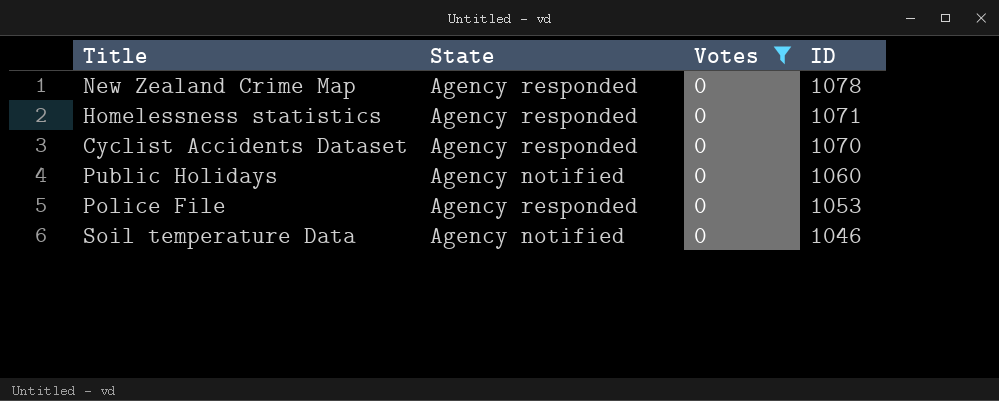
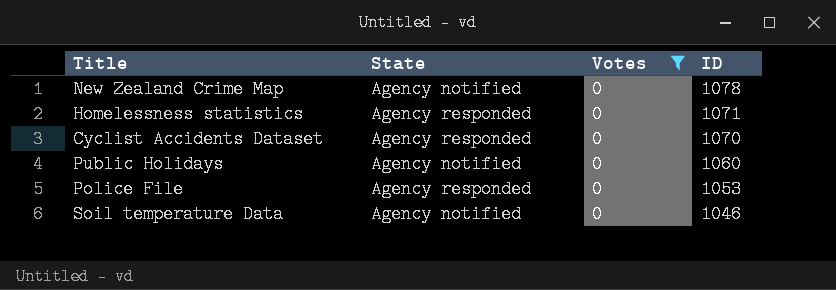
New Zealand Crime Map | State: Agency responded -> Agency notified

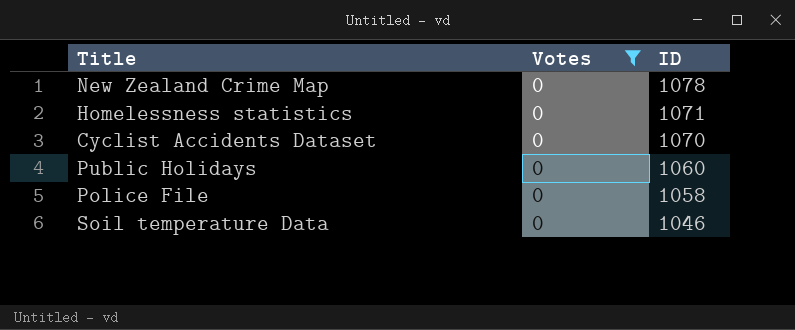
column State | position: 2 -> none
Police File | ID: 1053 -> 1058

